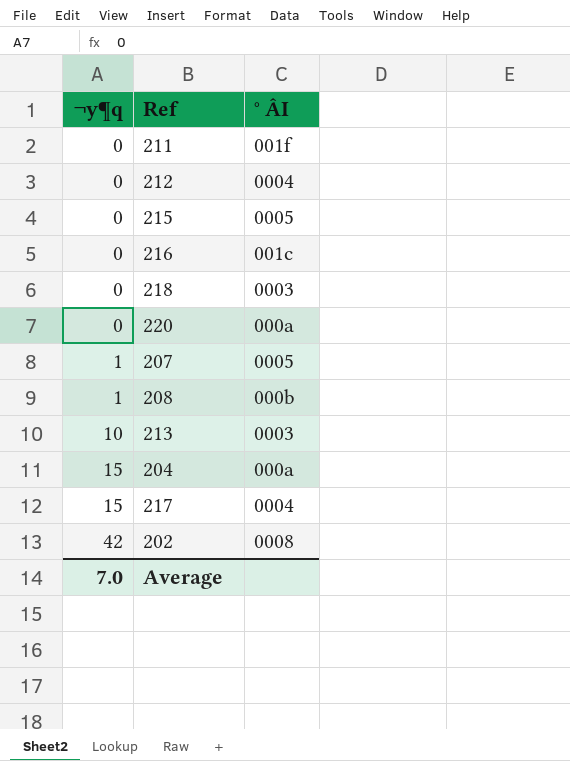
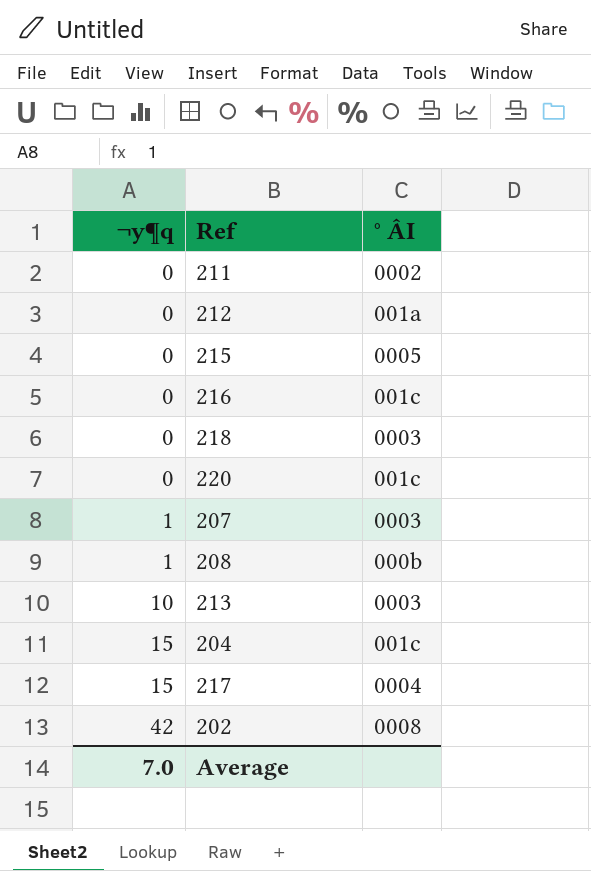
211 | ° ÂI: 001f -> 0002
212 | ° ÂI: 0004 -> 001a
220 | ° ÂI: 000a -> 001c
207 | ° ÂI: 0005 -> 0003
204 | ° ÂI: 000a -> 001c

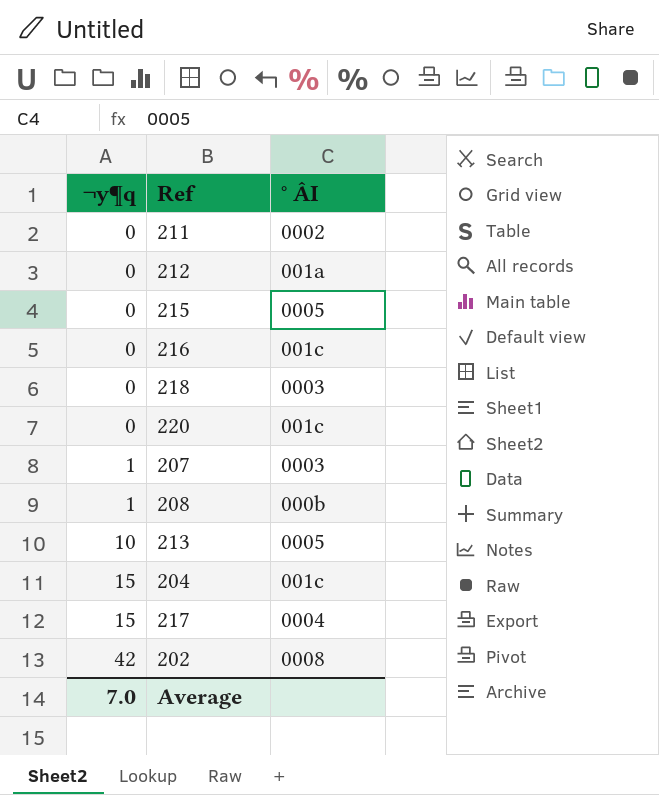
213 | ° ÂI: 0003 -> 0005

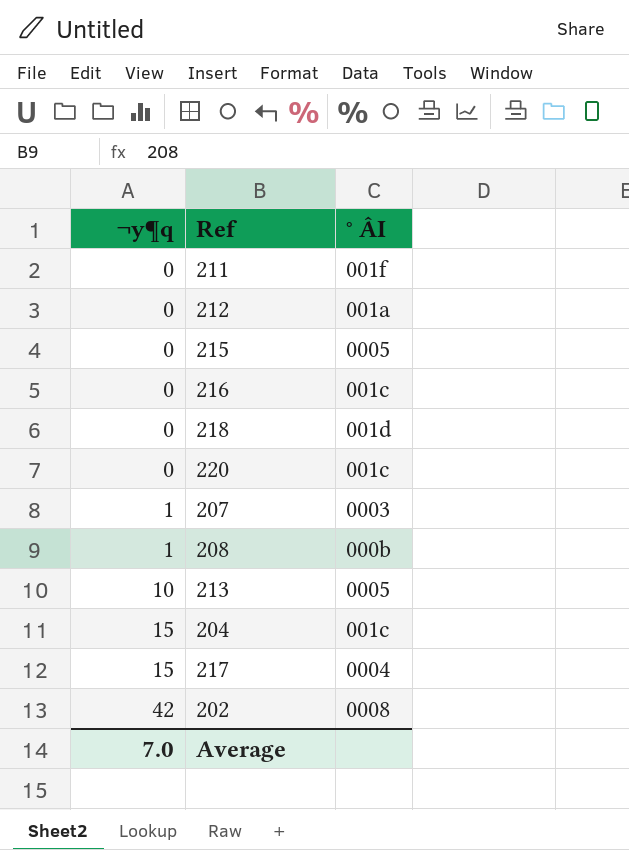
211 | ° ÂI: 0002 -> 001f
218 | ° ÂI: 0003 -> 001d

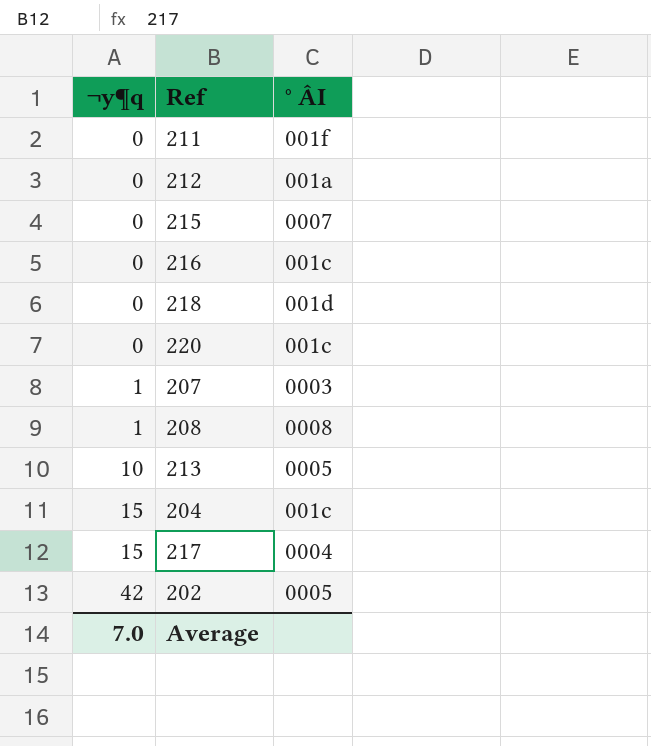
215 | ° ÂI: 0005 -> 0007
208 | ° ÂI: 000b -> 0008
202 | ° ÂI: 0008 -> 0005

